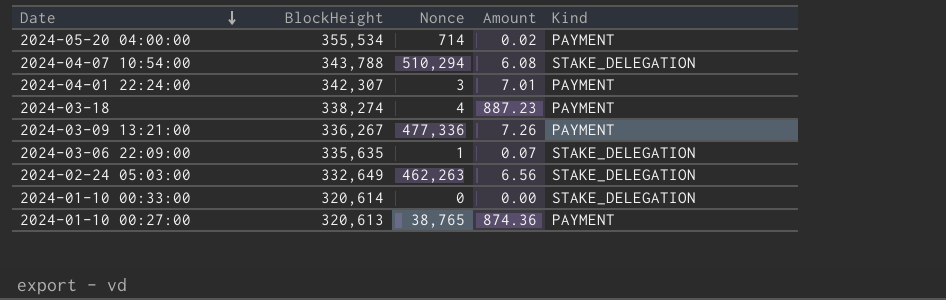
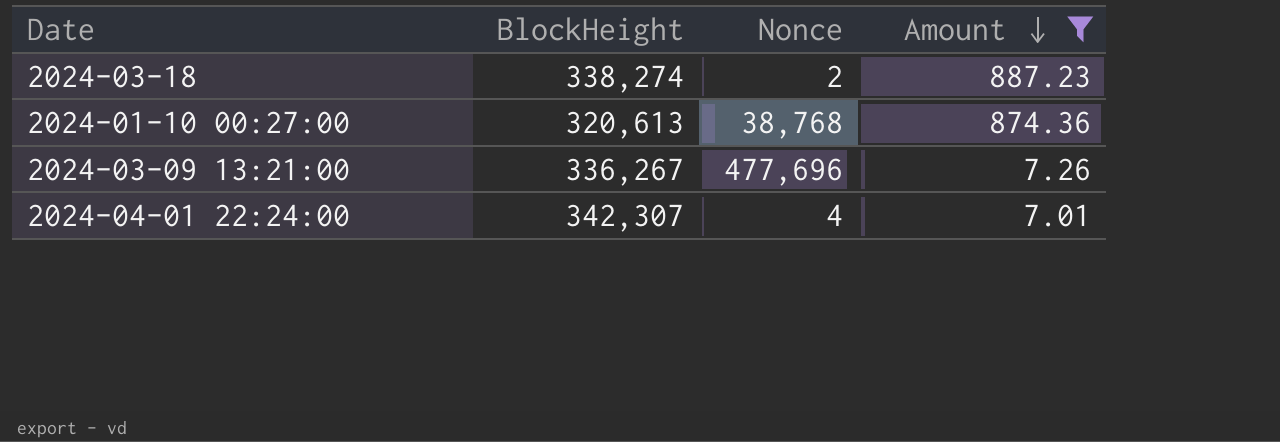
filter: none -> Amount >= 7.01
row order: Date descending -> Amount descending
column Kind | position: 5 -> none
2024-03-18 | Nonce: 4 -> 2
2024-01-10 00:27:00 | Nonce: 38,765 -> 38,768
2024-03-09 13:21:00 | Nonce: 477,336 -> 477,696
2024-04-01 22:24:00 | Nonce: 3 -> 4

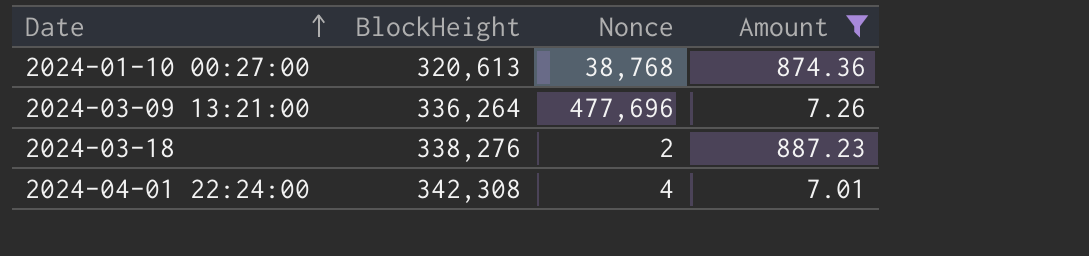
row order: Amount descending -> Date ascending
2024-03-09 13:21:00 | BlockHeight: 336,267 -> 336,264
2024-03-18 | BlockHeight: 338,274 -> 338,276
2024-04-01 22:24:00 | BlockHeight: 342,307 -> 342,308

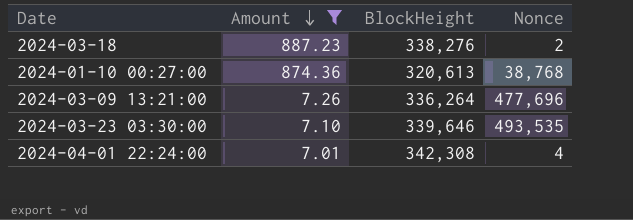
row order: Date ascending -> Amount descending
column Amount | position: 4 -> 2
row 2024-03-23 03:30:00: none -> 7.10 | 339,646 | 493,535

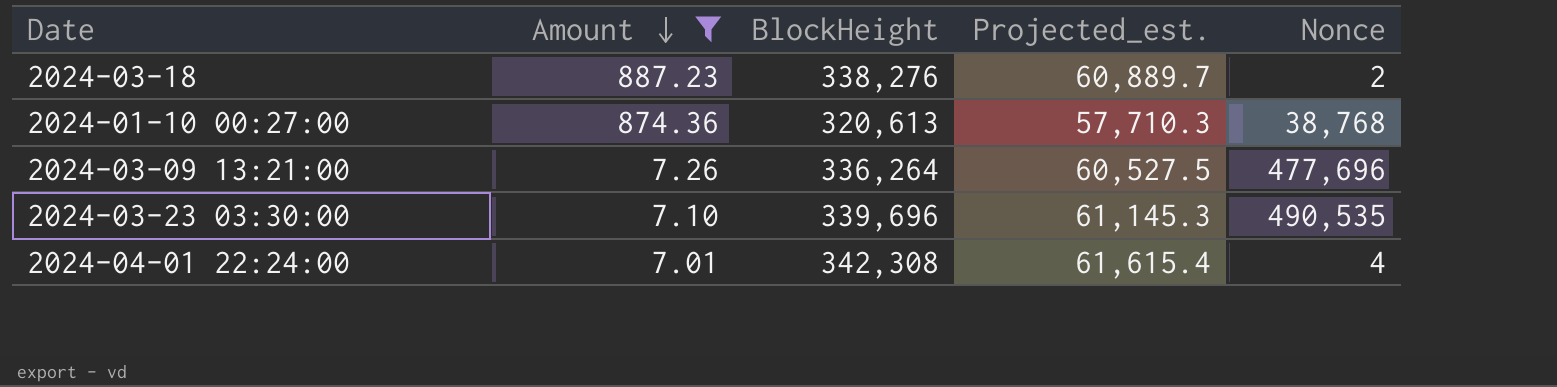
column Projected_est. | formula: none -> [BlockHeight] * 0.18
2024-03-23 03:30:00 | BlockHeight: 339,646 -> 339,696
2024-03-23 03:30:00 | Nonce: 493,535 -> 490,535

